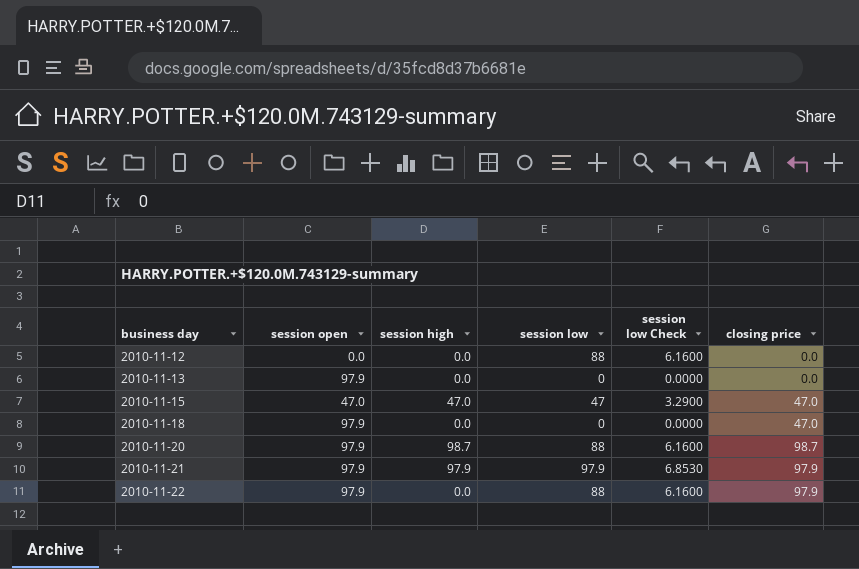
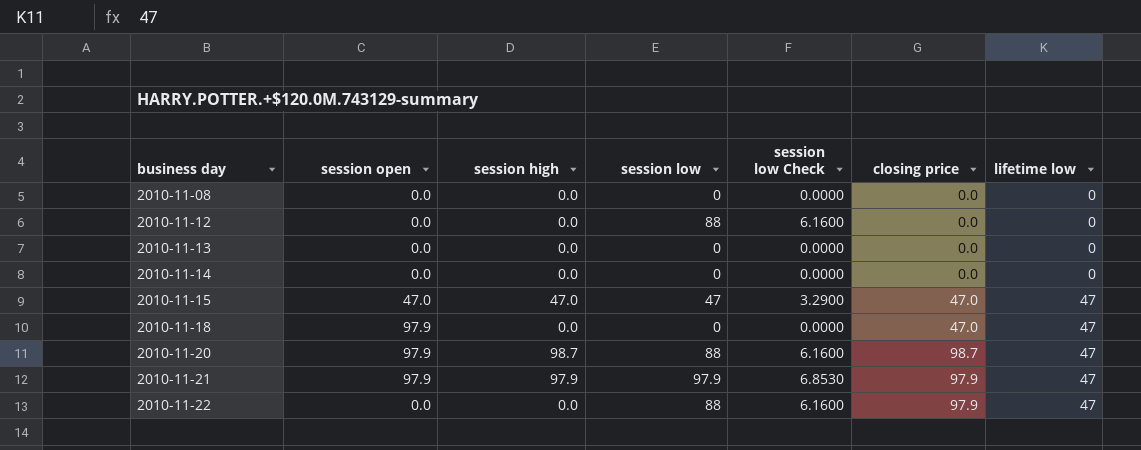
column lifetime low | position: none -> 7
row 2010-11-08: none -> 0.0 | 0.0 | 0 | 0.0000 | 0.0 | 0
2010-11-13 | session open: 97.9 -> 0.0
row 2010-11-14: none -> 0.0 | 0.0 | 0 | 0.0000 | 0.0 | 0
2010-11-22 | session open: 97.9 -> 0.0

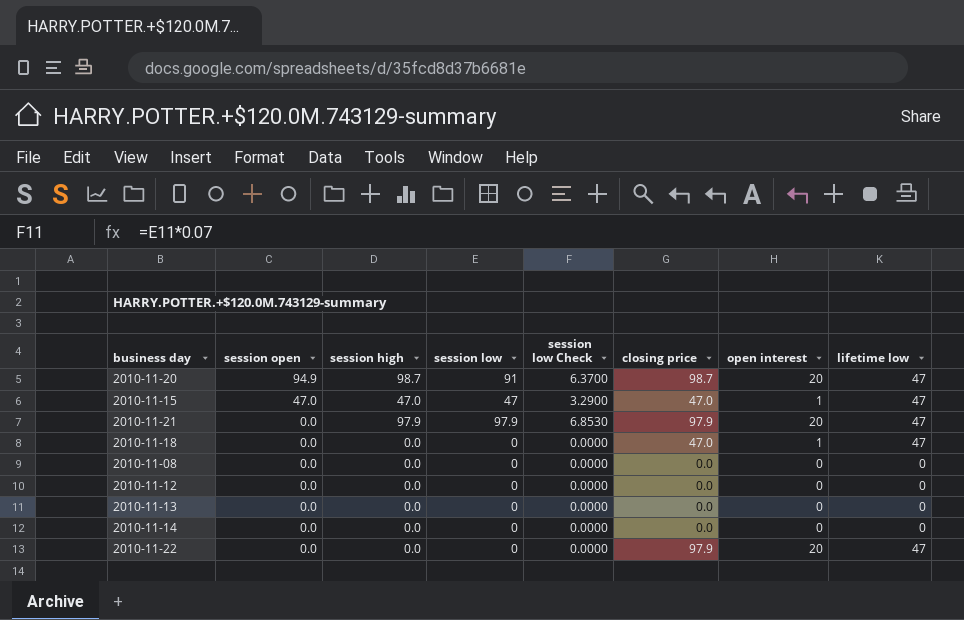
row order: business day ascending -> session open descending
column open interest | position: none -> 7
2010-11-20 | session open: 97.9 -> 94.9
2010-11-20 | session low: 88 -> 91
2010-11-20 | session low Check: 6.1600 -> 6.3700
2010-11-21 | session open: 97.9 -> 0.0
2010-11-18 | session open: 97.9 -> 0.0
2010-11-12 | session low: 88 -> 0
2010-11-12 | session low Check: 6.1600 -> 0.0000
2010-11-22 | session low: 88 -> 0
2010-11-22 | session low Check: 6.1600 -> 0.0000

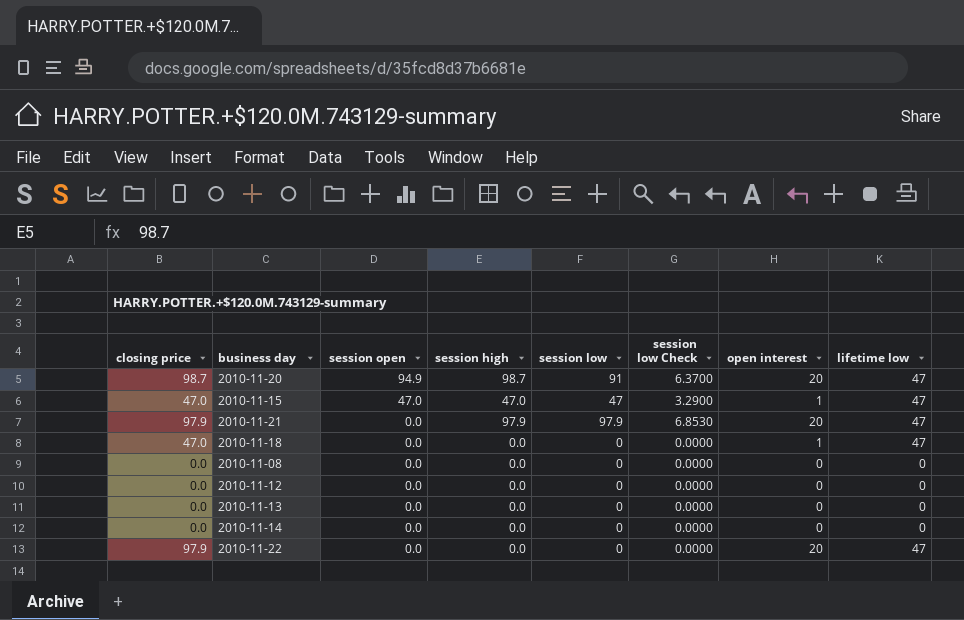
column closing price | position: 6 -> 1

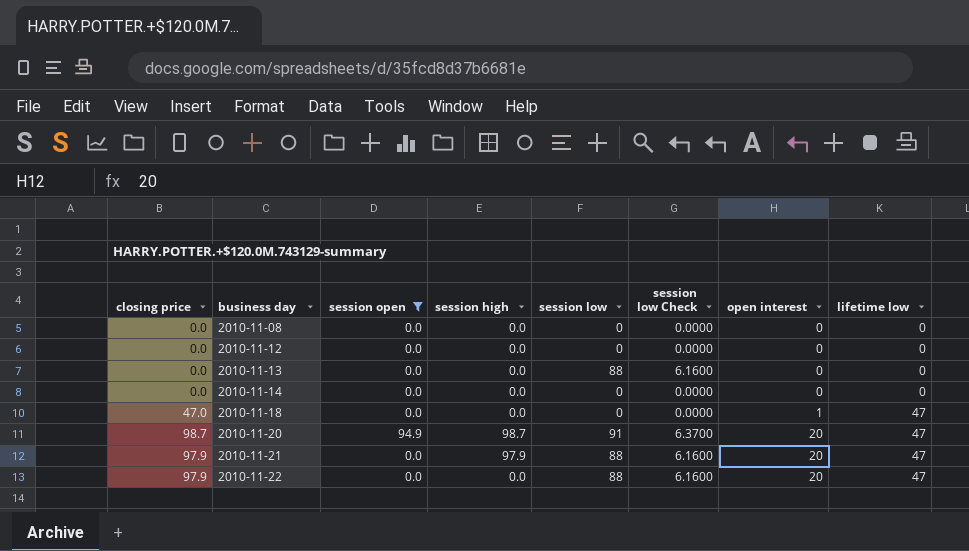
filter: none -> session open != 47.0
row order: session open descending -> business day ascending
2010-11-13 | session low: 0 -> 88
2010-11-13 | session low Check: 0.0000 -> 6.1600
2010-11-21 | session low: 97.9 -> 88
2010-11-21 | session low Check: 6.8530 -> 6.1600
2010-11-22 | session low: 0 -> 88
2010-11-22 | session low Check: 0.0000 -> 6.1600

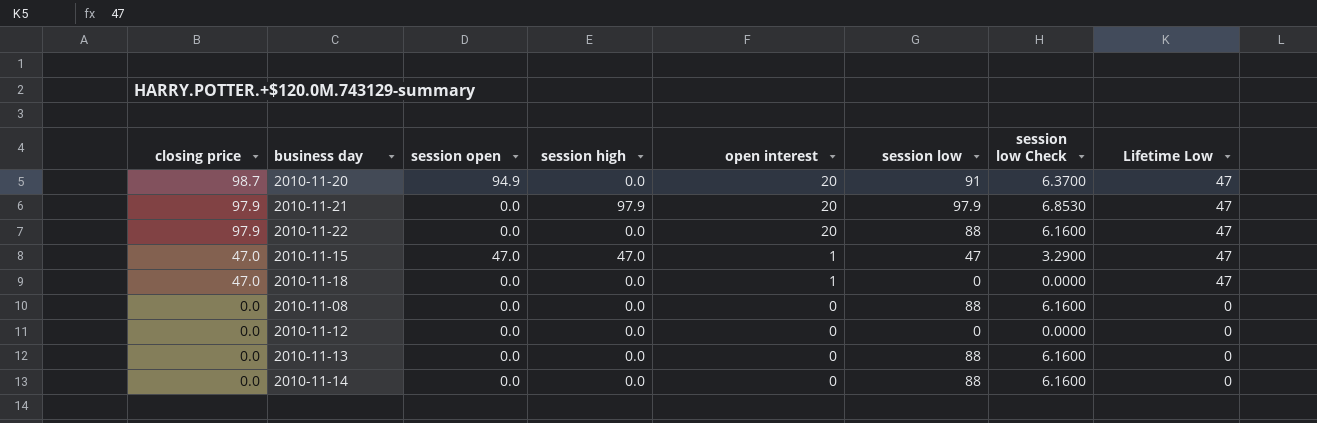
filter: session open != 47.0 -> none
row order: business day ascending -> closing price descending
column open interest | position: 7 -> 5
column name: lifetime low -> Lifetime Low
2010-11-20 | session high: 98.7 -> 0.0
2010-11-21 | session low: 88 -> 97.9
2010-11-21 | session low Check: 6.1600 -> 6.8530
2010-11-08 | session low: 0 -> 88
2010-11-08 | session low Check: 0.0000 -> 6.1600
2010-11-14 | session low: 0 -> 88
2010-11-14 | session low Check: 0.0000 -> 6.1600

